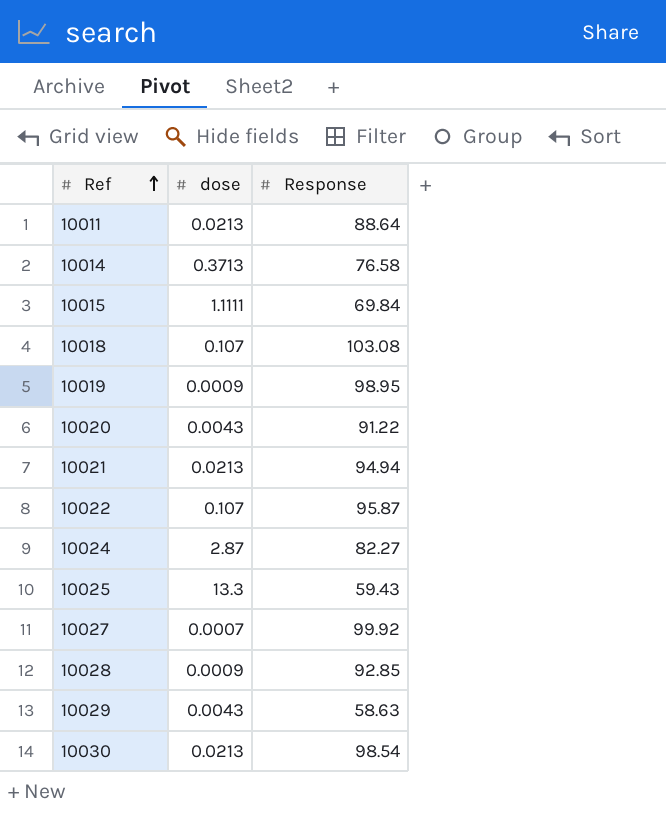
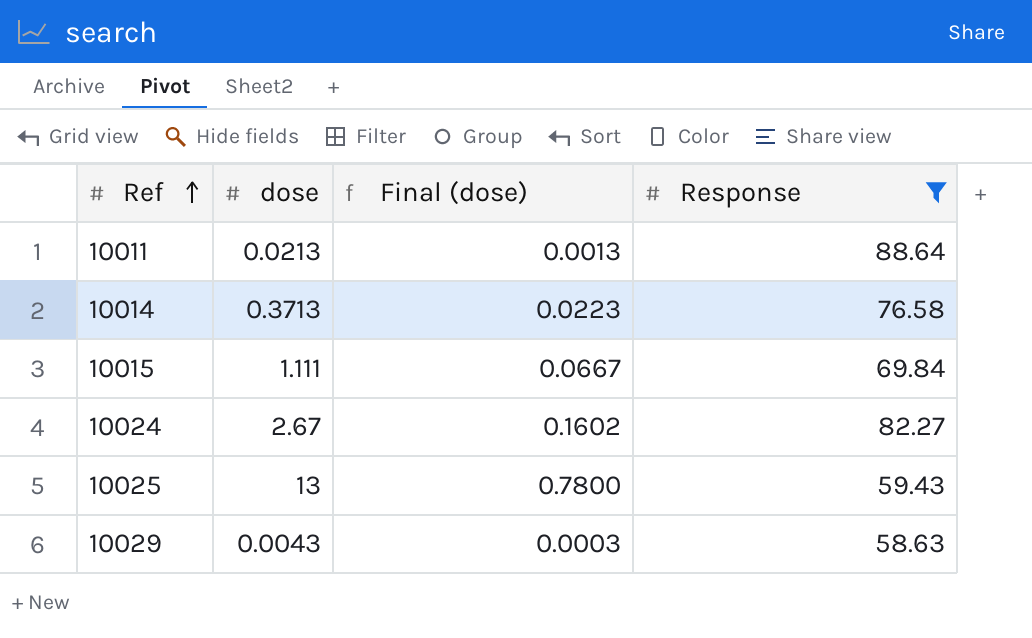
filter: none -> Response <= 88.64
column Final (dose) | formula: none -> [dose] * 0.06
10015 | dose: 1.1111 -> 1.111
10024 | dose: 2.87 -> 2.67
10025 | dose: 13.3 -> 13

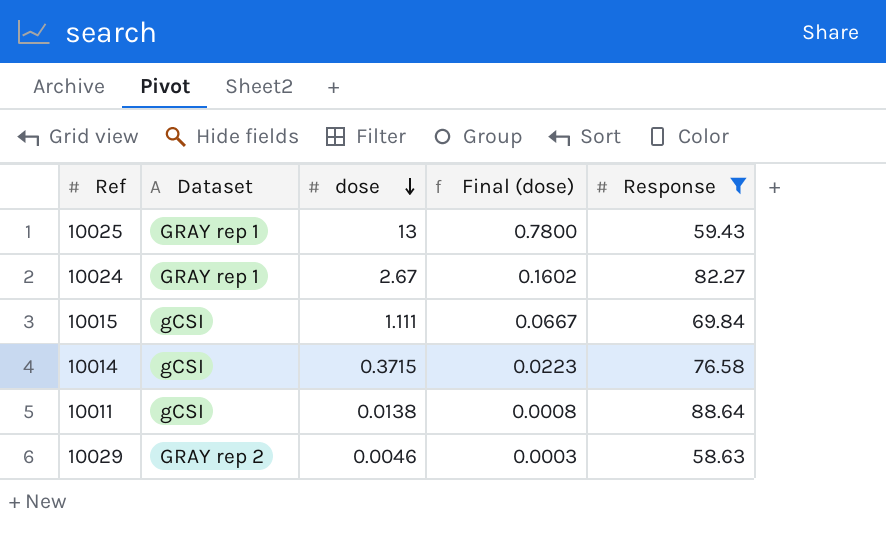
row order: Ref ascending -> dose descending
column Dataset | position: none -> 2
10014 | dose: 0.3713 -> 0.3715
10011 | dose: 0.0213 -> 0.0138
10011 | Final (dose): 0.0013 -> 0.0008
10029 | dose: 0.0043 -> 0.0046

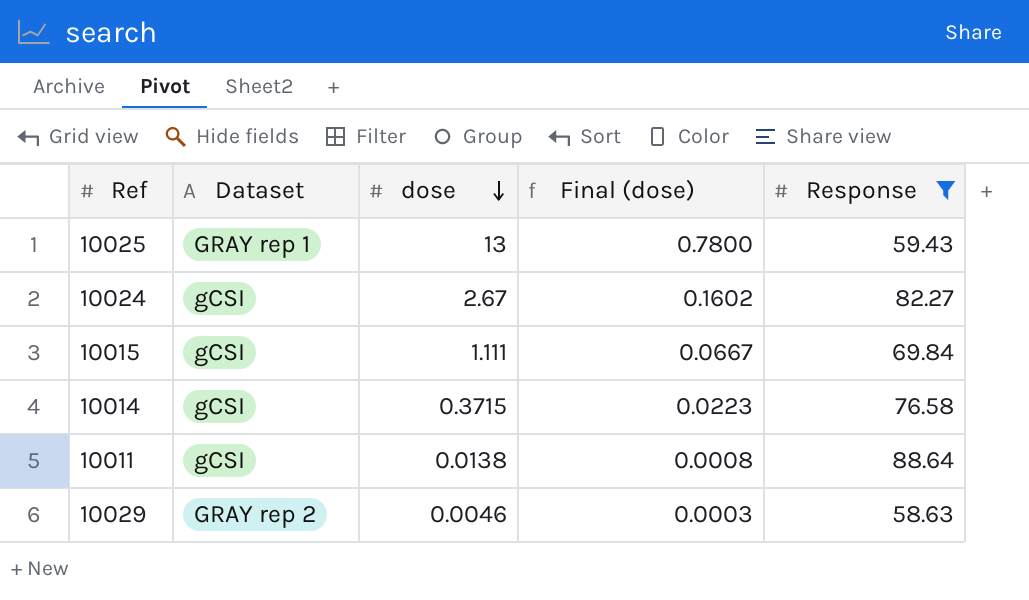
10024 | Dataset: GRAY rep 1 -> gCSI

